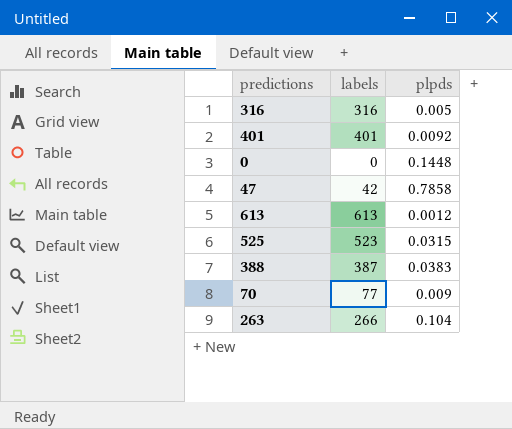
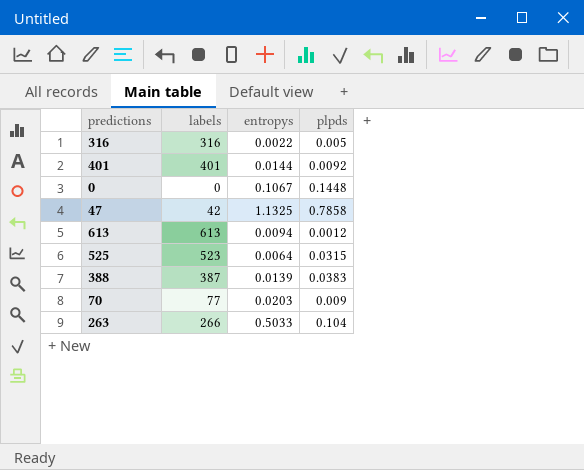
column entropys | position: none -> 3

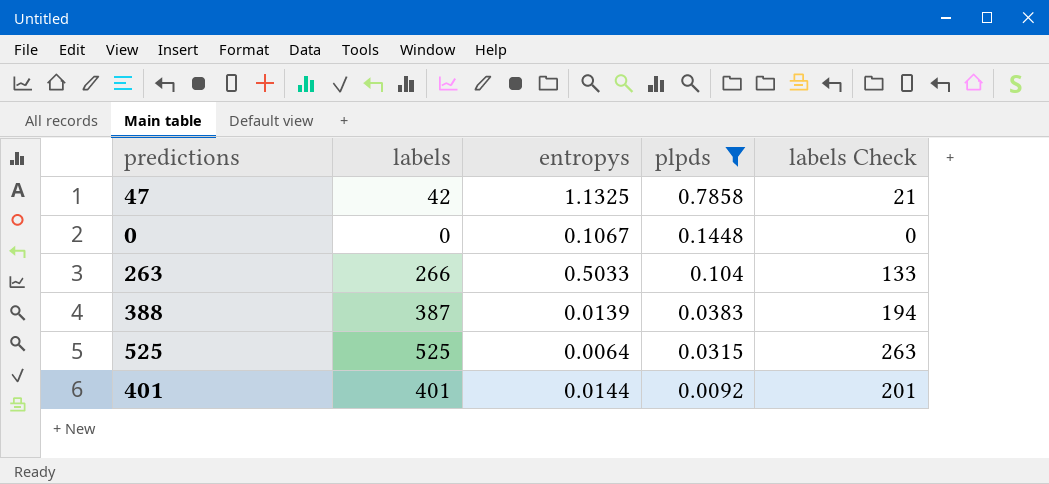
filter: none -> plpds >= 0.0092
row order: none -> plpds descending
column labels Check | formula: none -> [labels] * 0.5
525 | labels: 523 -> 525

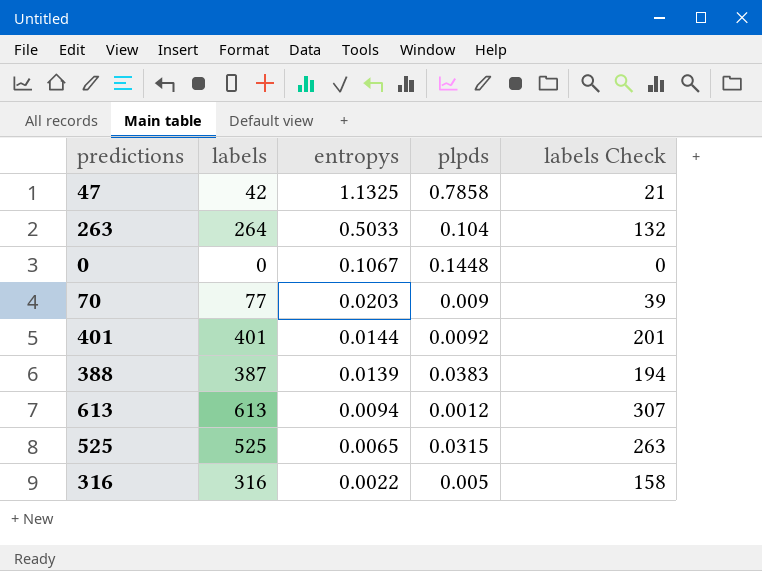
filter: plpds >= 0.0092 -> none
row order: plpds descending -> entropys descending
263 | labels: 266 -> 264
263 | labels Check: 133 -> 132
525 | entropys: 0.0064 -> 0.0065

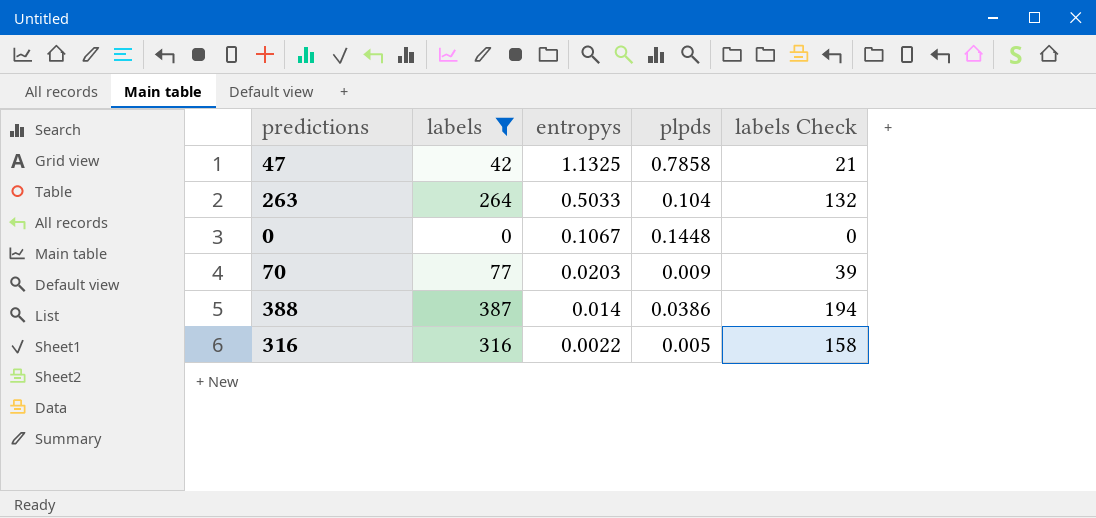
filter: none -> labels <= 387
388 | entropys: 0.0139 -> 0.014
388 | plpds: 0.0383 -> 0.0386

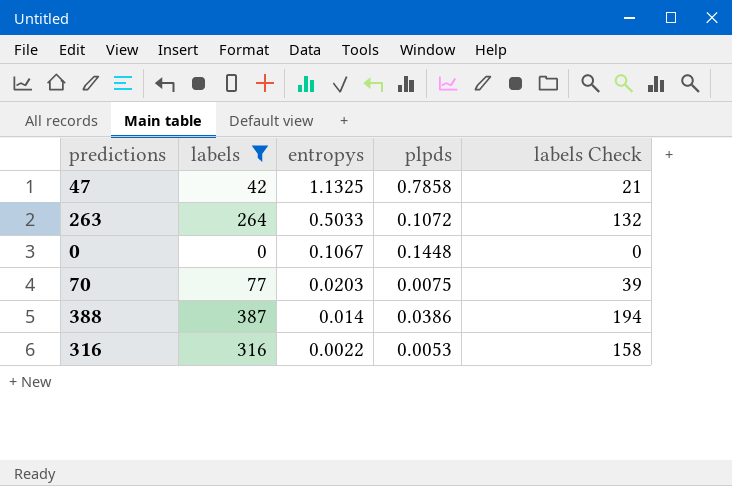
263 | plpds: 0.104 -> 0.1072
70 | plpds: 0.009 -> 0.0075
316 | plpds: 0.005 -> 0.0053

